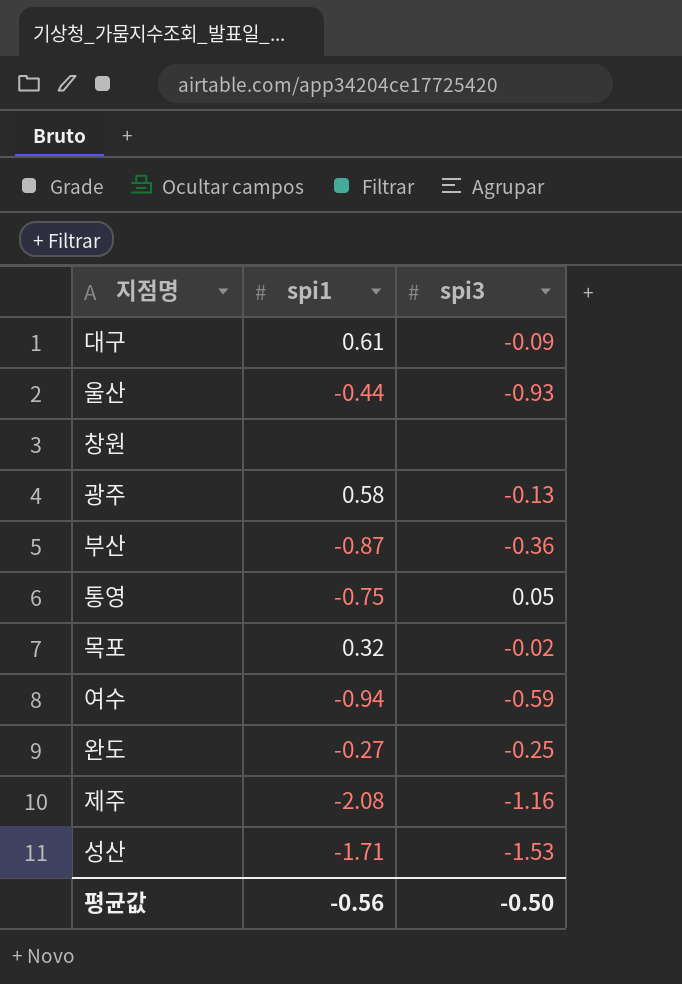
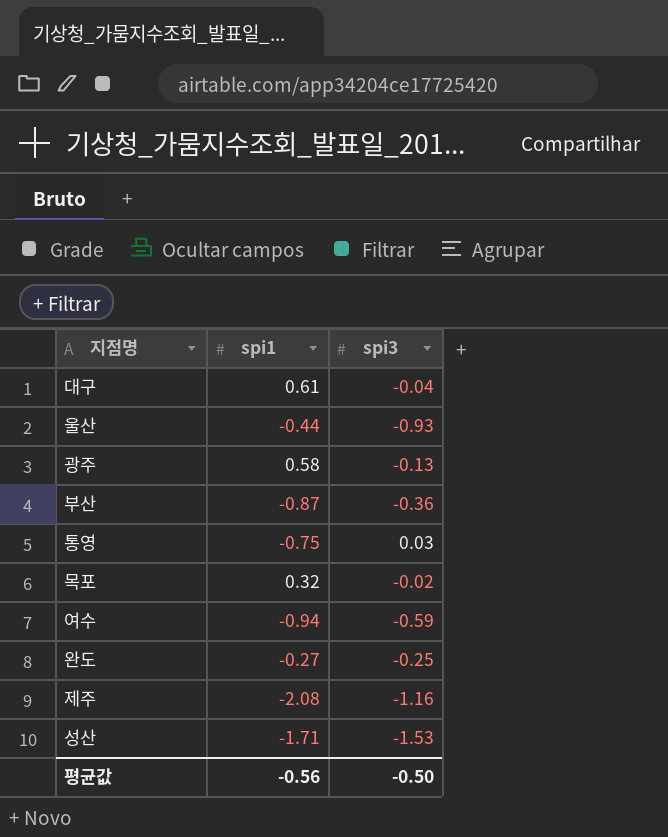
row 창원: none | none -> none
대구 | spi3: -0.09 -> -0.04
통영 | spi3: 0.05 -> 0.03

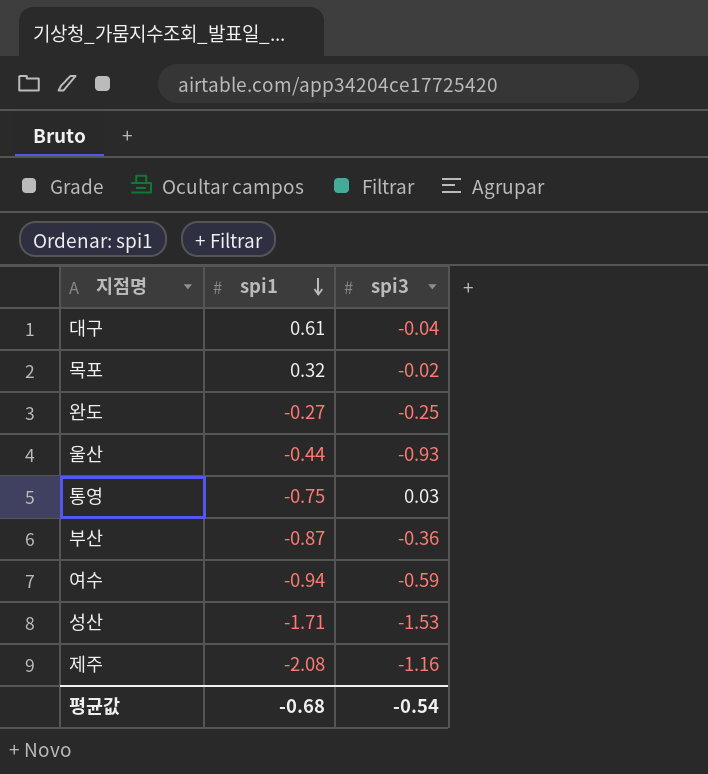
row order: none -> spi1 descending
row 광주: 0.58 | -0.13 -> none
평균값 | spi1: -0.56 -> -0.68
평균값 | spi3: -0.50 -> -0.54

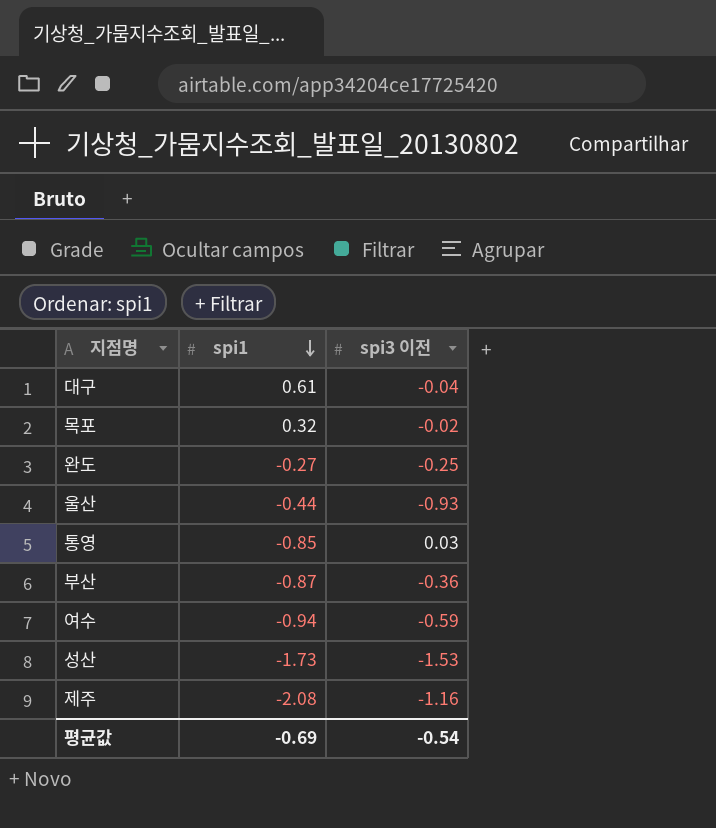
column name: spi3 -> spi3 이전
통영 | spi1: -0.75 -> -0.85
성산 | spi1: -1.71 -> -1.73
평균값 | spi1: -0.68 -> -0.69

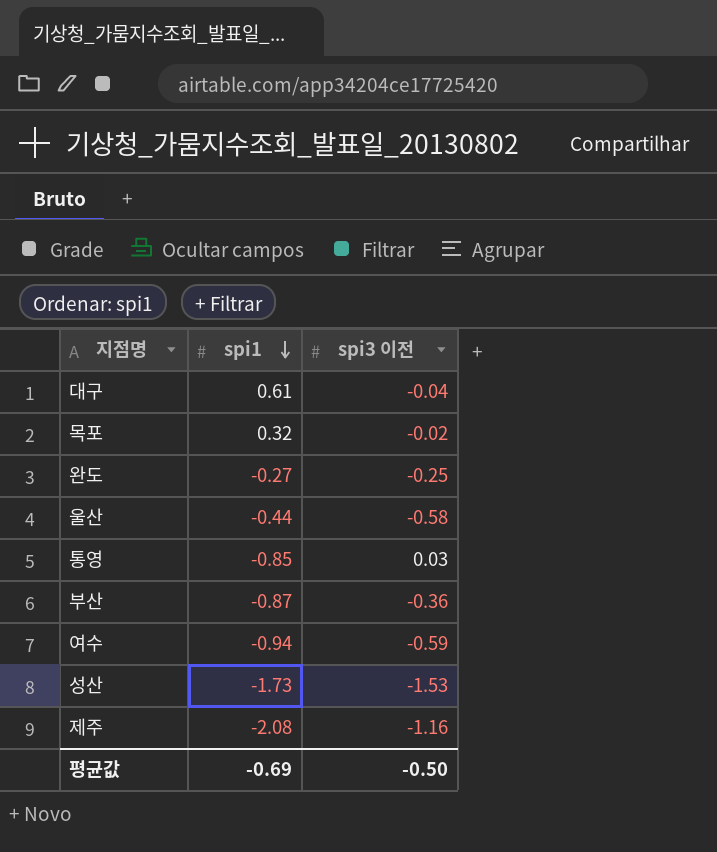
울산 | spi3 이전: -0.93 -> -0.58
평균값 | spi3 이전: -0.54 -> -0.50

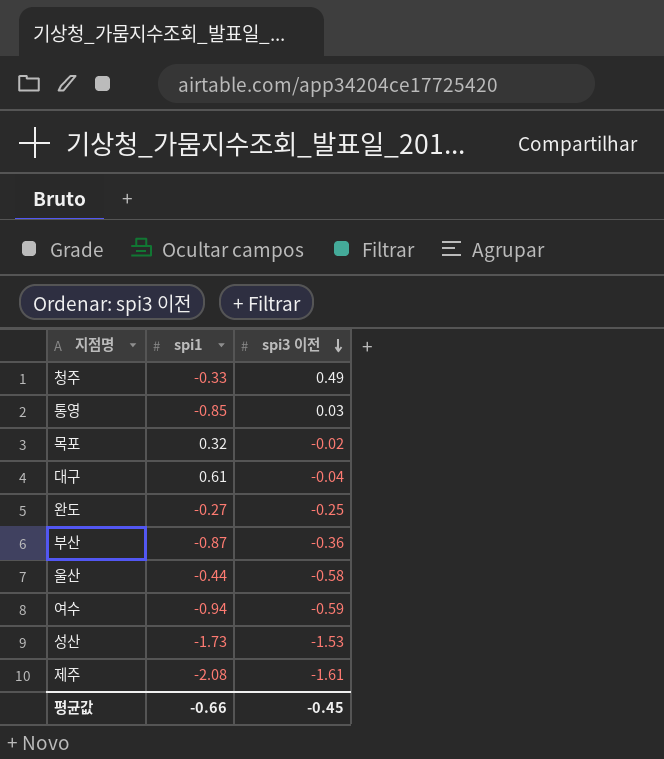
row order: spi1 descending -> spi3 이전 descending
row 청주: none -> -0.33 | 0.49
제주 | spi3 이전: -1.16 -> -1.61
평균값 | spi1: -0.69 -> -0.66
평균값 | spi3 이전: -0.50 -> -0.45

